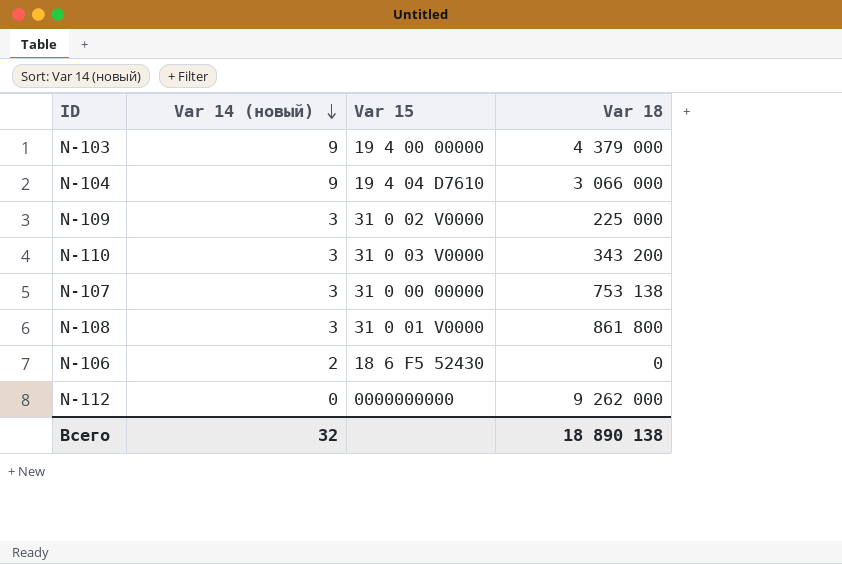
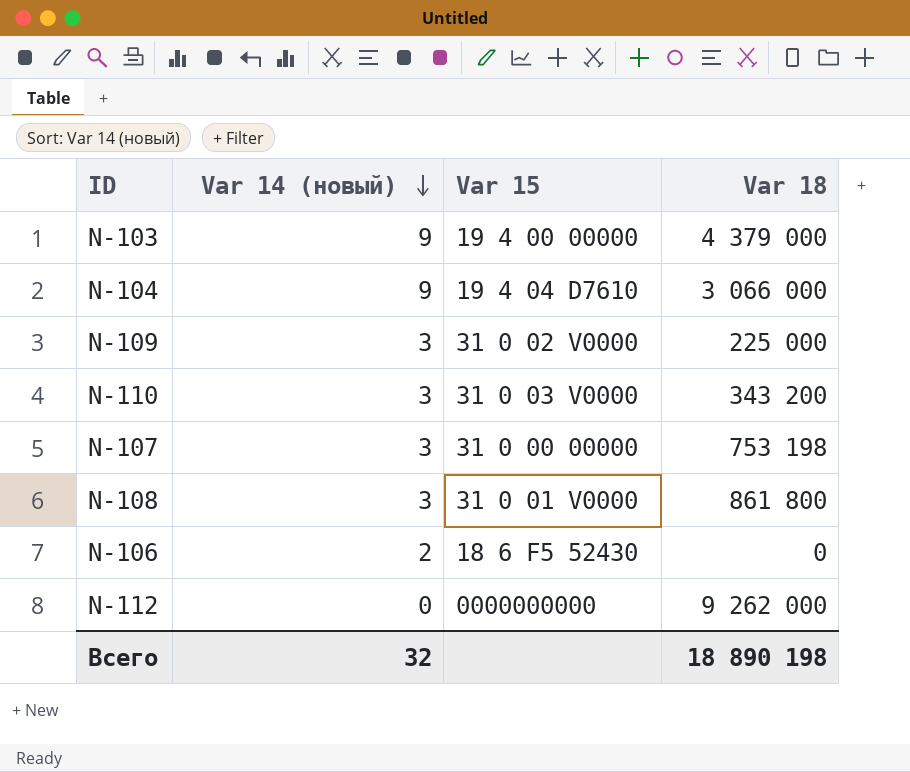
N-107 | Var 18: 753 138 -> 753 198
Всего | Var 18: 18 890 138 -> 18 890 198

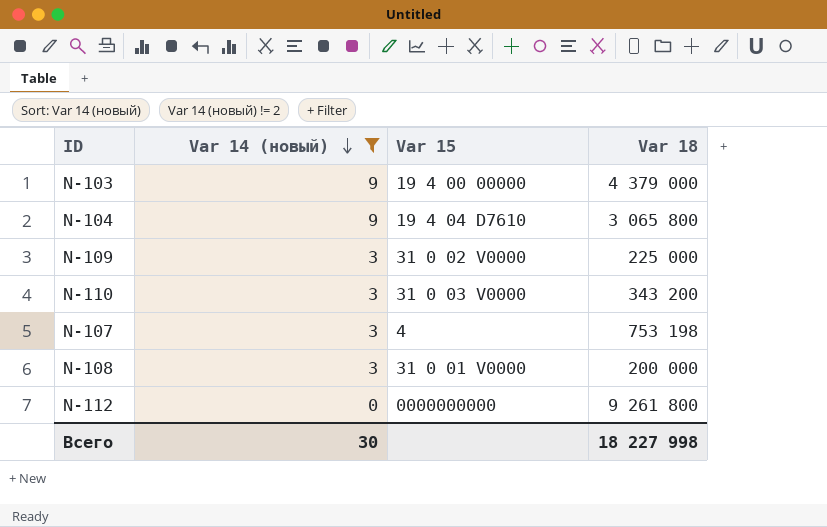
filter: none -> Var 14 (новый) != 2
N-104 | Var 18: 3 066 000 -> 3 065 800
N-107 | Var 15: 31 0 00 00000 -> 4
N-108 | Var 18: 861 800 -> 200 000
N-112 | Var 18: 9 262 000 -> 9 261 800
Всего | Var 14 (новый): 32 -> 30
Всего | Var 18: 18 890 198 -> 18 227 998

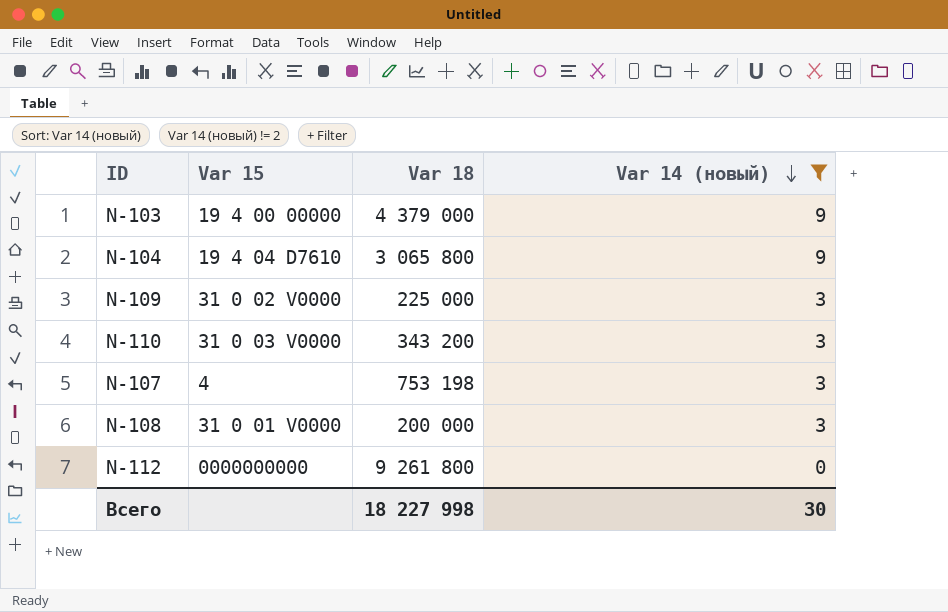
column Var 14 (новый) | position: 2 -> 4

